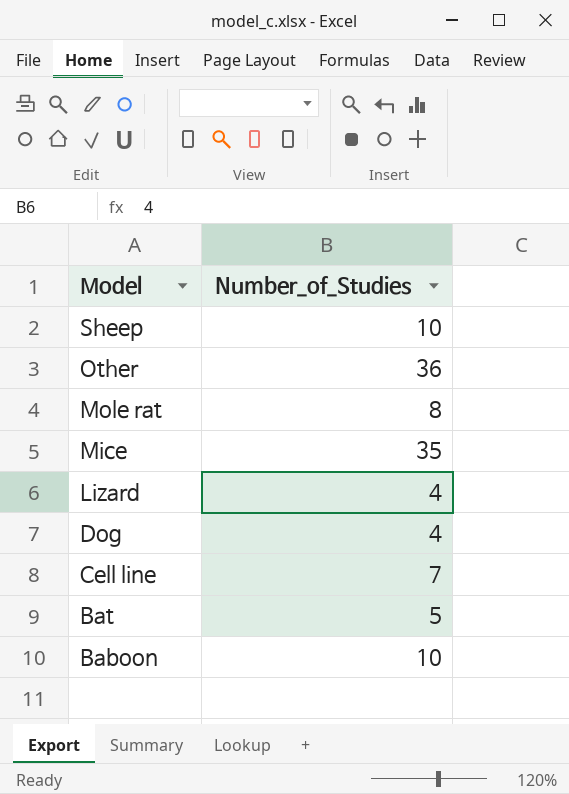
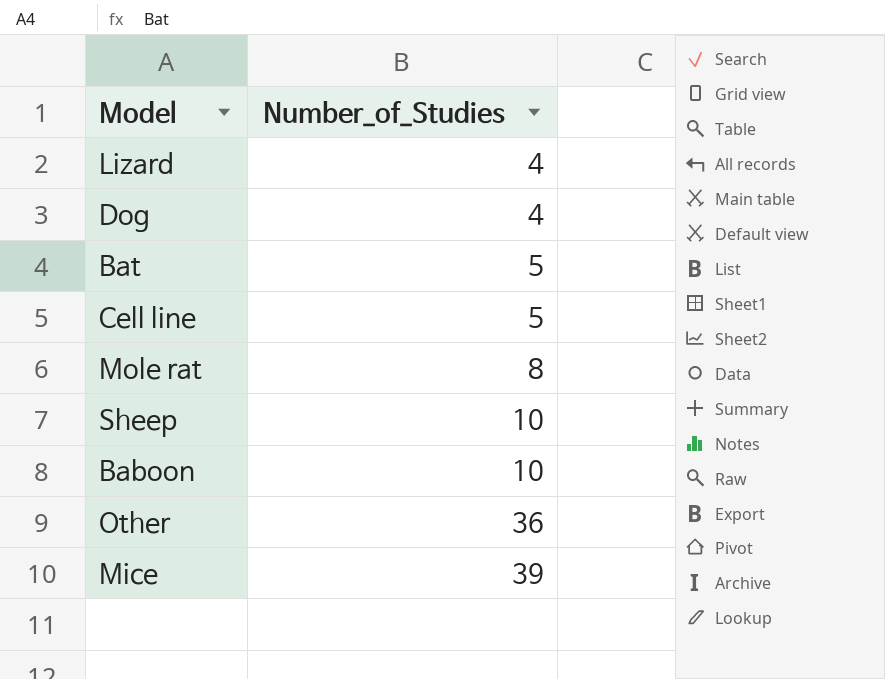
row order: Model descending -> Number_of_Studies ascending
Cell line | Number_of_Studies: 7 -> 5
Mice | Number_of_Studies: 35 -> 39

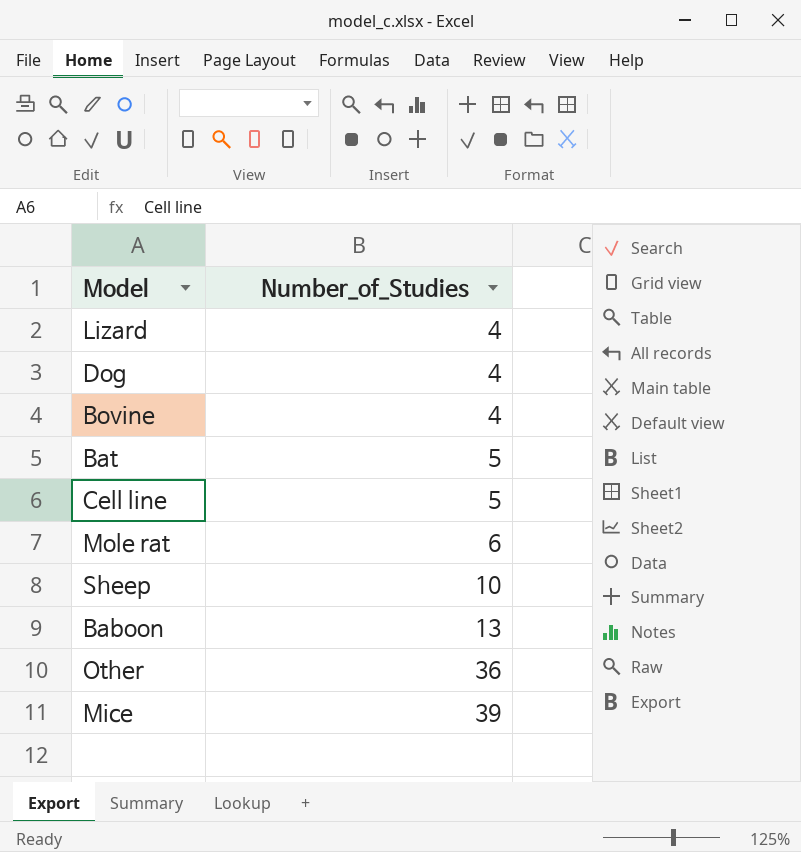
row Bovine: none -> 4
Mole rat | Number_of_Studies: 8 -> 6
Baboon | Number_of_Studies: 10 -> 13

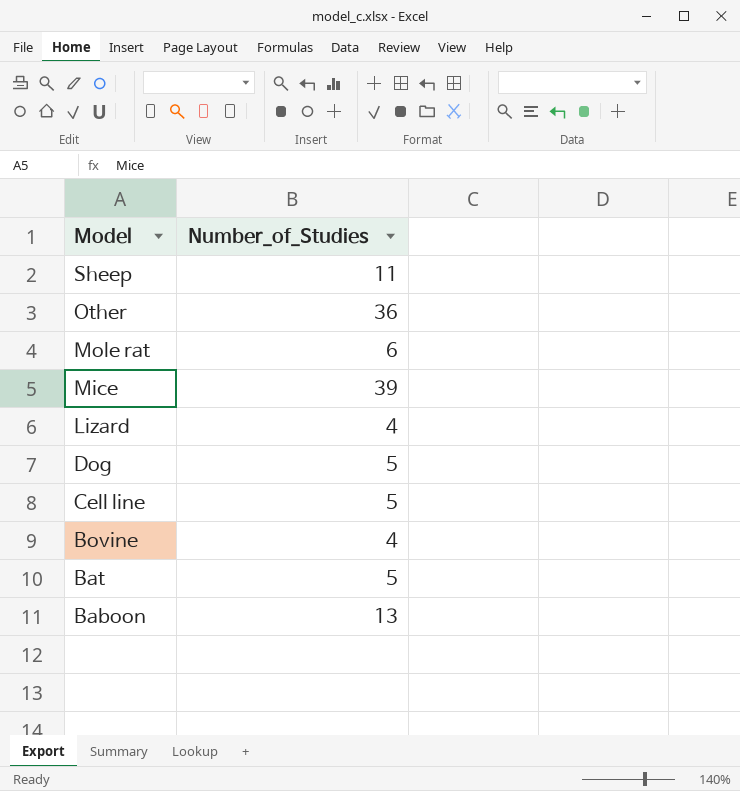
row order: Number_of_Studies ascending -> Model descending
Sheep | Number_of_Studies: 10 -> 11
Dog | Number_of_Studies: 4 -> 5

